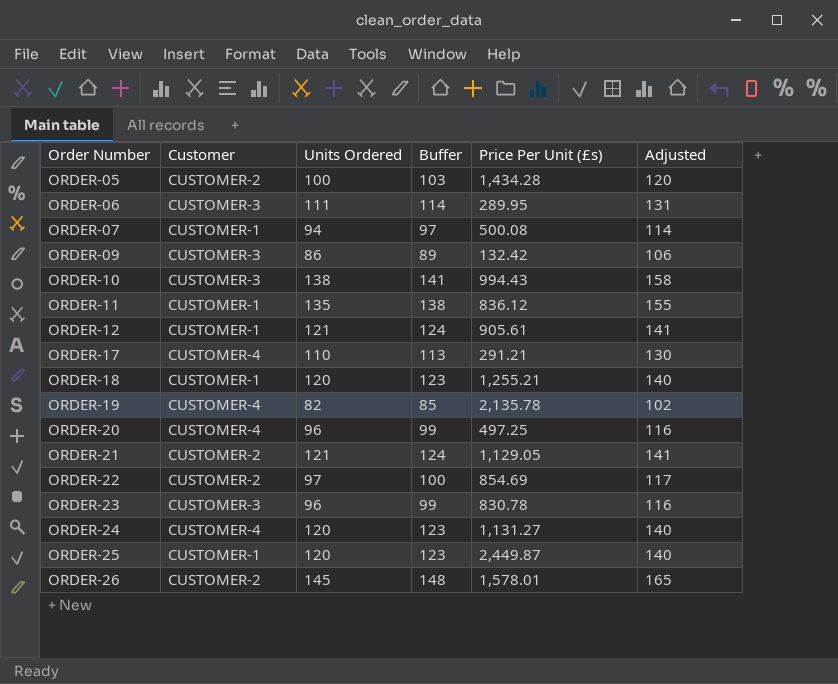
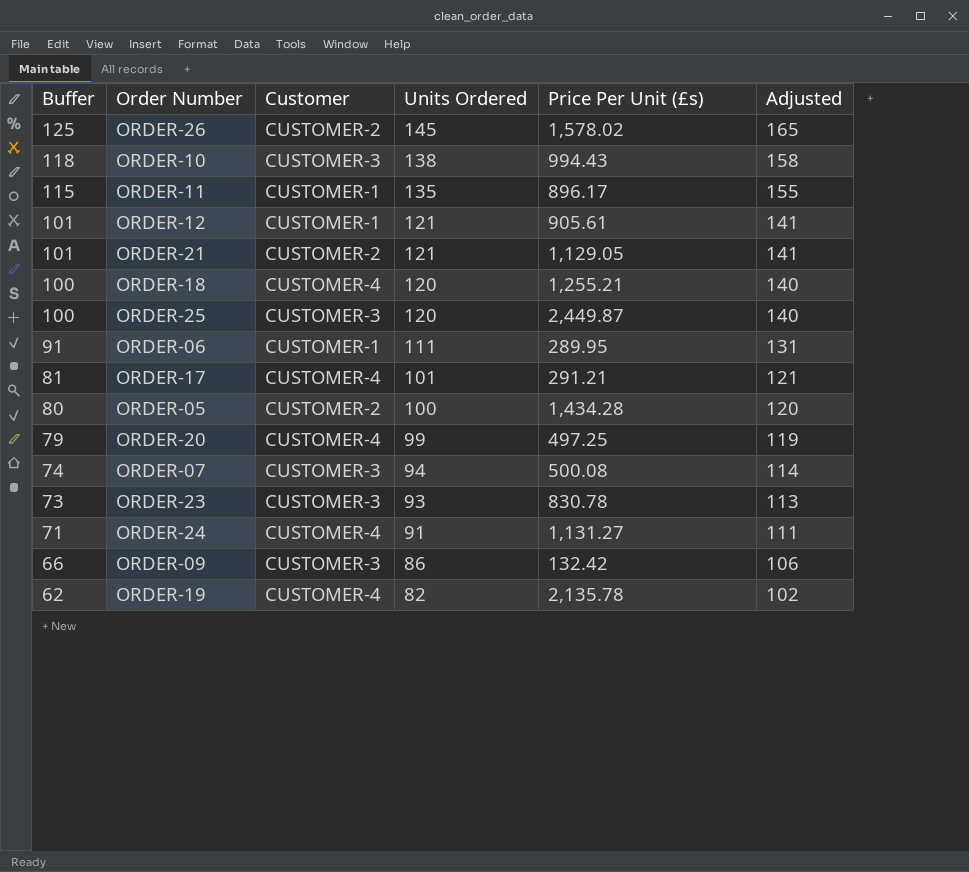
row order: Order Number ascending -> Buffer descending
column Buffer | formula: [Units Ordered] + 3 -> [Units Ordered] - 20
column Buffer | position: 4 -> 1
row ORDER-22: CUSTOMER-2 | 97 | 100 | 854.69 | 117 -> none
ORDER-26 | Price Per Unit (£s): 1,578.01 -> 1,578.02
ORDER-11 | Price Per Unit (£s): 836.12 -> 896.17
ORDER-18 | Customer: CUSTOMER-1 -> CUSTOMER-4
ORDER-25 | Customer: CUSTOMER-1 -> CUSTOMER-3
ORDER-06 | Customer: CUSTOMER-3 -> CUSTOMER-1
ORDER-17 | Units Ordered: 110 -> 101
ORDER-17 | Adjusted: 130 -> 121
ORDER-20 | Units Ordered: 96 -> 99
ORDER-20 | Adjusted: 116 -> 119
ORDER-07 | Customer: CUSTOMER-1 -> CUSTOMER-3
ORDER-23 | Units Ordered: 96 -> 93
ORDER-23 | Adjusted: 116 -> 113
ORDER-24 | Units Ordered: 120 -> 91
ORDER-24 | Adjusted: 140 -> 111

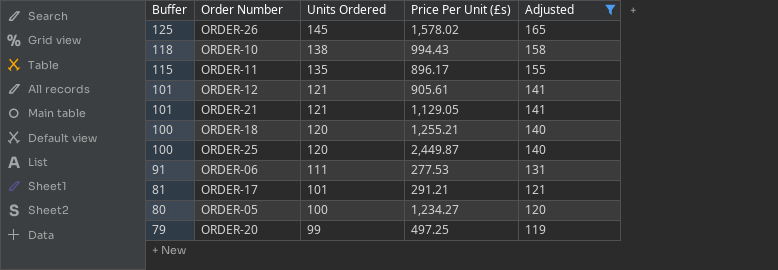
filter: none -> Adjusted >= 119
column Customer | position: 3 -> none
ORDER-06 | Price Per Unit (£s): 289.95 -> 277.53
ORDER-05 | Price Per Unit (£s): 1,434.28 -> 1,234.27

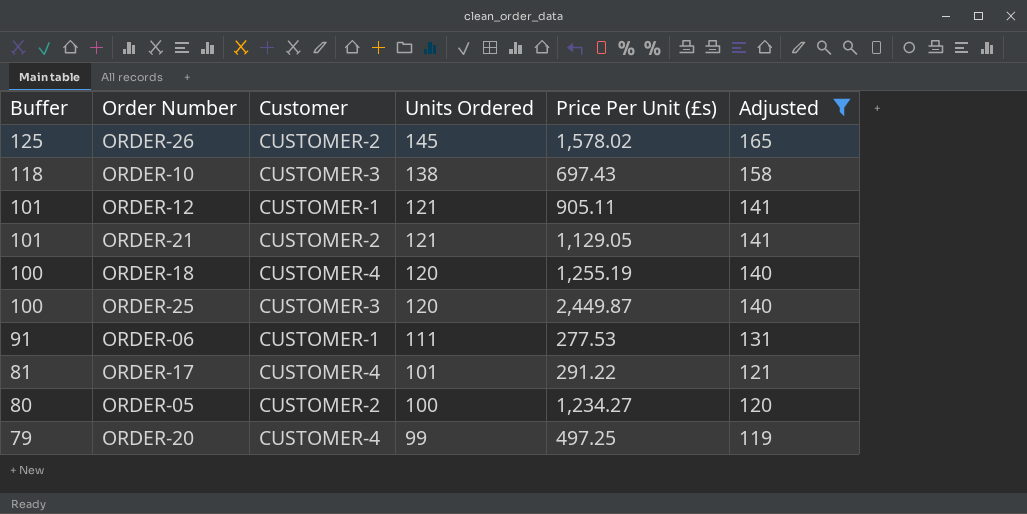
column Customer | position: none -> 3
row ORDER-11: 115 | 135 | 896.17 | 155 -> none
ORDER-10 | Price Per Unit (£s): 994.43 -> 697.43
ORDER-12 | Price Per Unit (£s): 905.61 -> 905.11
ORDER-18 | Price Per Unit (£s): 1,255.21 -> 1,255.19
ORDER-17 | Price Per Unit (£s): 291.21 -> 291.22

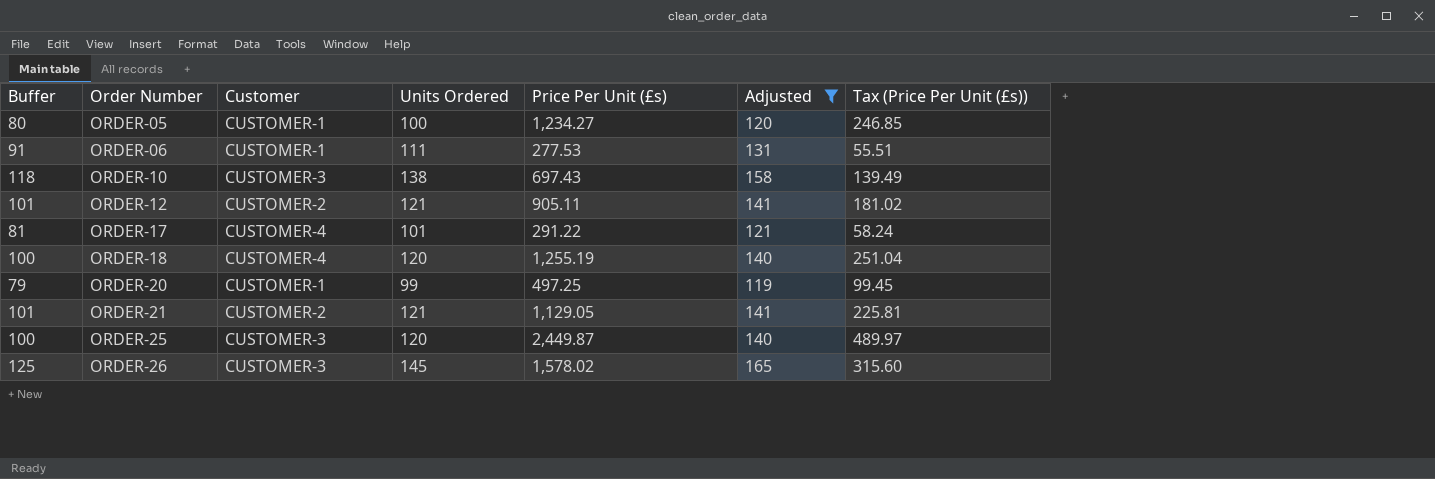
row order: Buffer descending -> Order Number ascending
column Tax (Price Per Unit (£s)) | formula: none -> [Price Per Unit (£s)] * 0.2
ORDER-05 | Customer: CUSTOMER-2 -> CUSTOMER-1
ORDER-12 | Customer: CUSTOMER-1 -> CUSTOMER-2
ORDER-20 | Customer: CUSTOMER-4 -> CUSTOMER-1
ORDER-26 | Customer: CUSTOMER-2 -> CUSTOMER-3

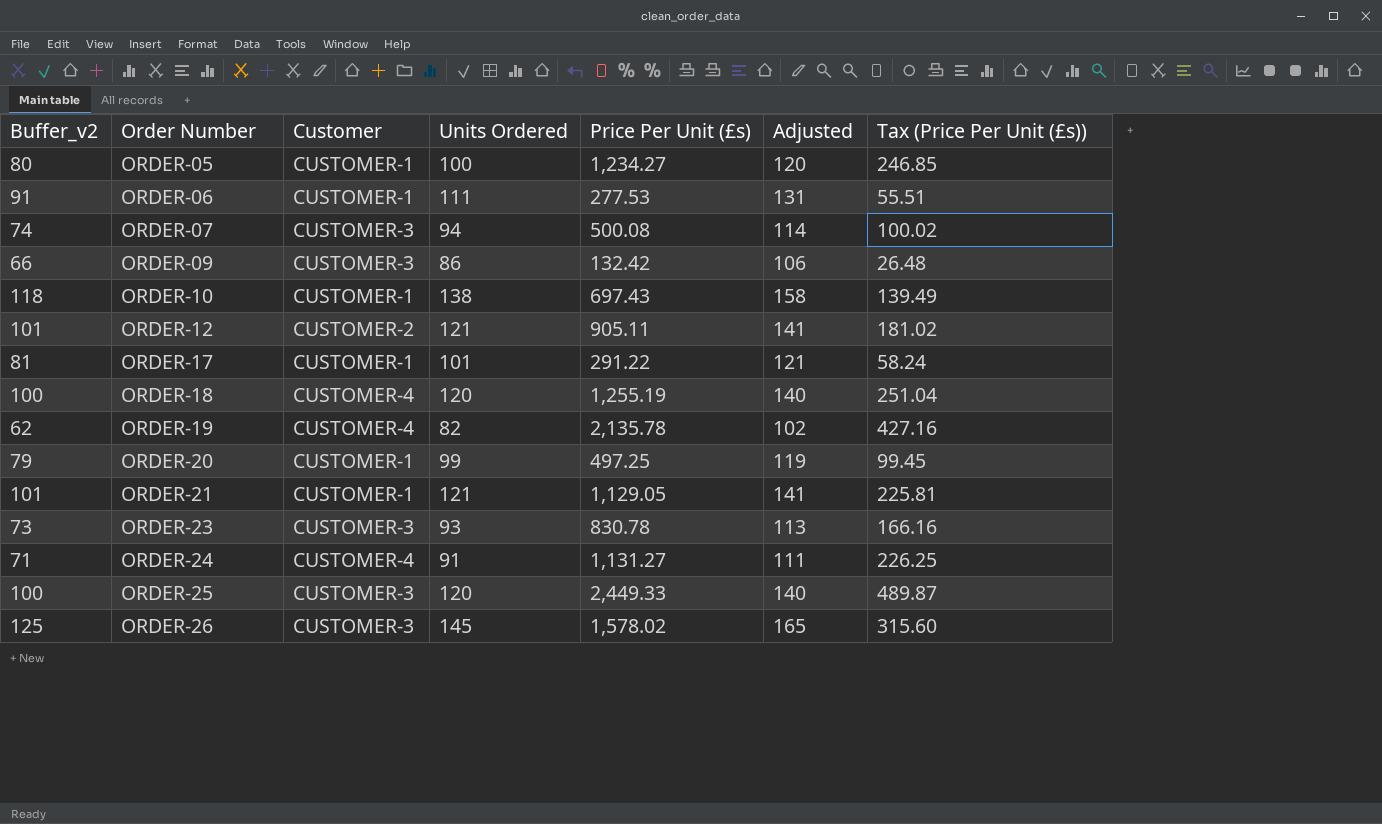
filter: Adjusted >= 119 -> none
column name: Buffer -> Buffer_v2
ORDER-10 | Customer: CUSTOMER-3 -> CUSTOMER-1
ORDER-17 | Customer: CUSTOMER-4 -> CUSTOMER-1
ORDER-21 | Customer: CUSTOMER-2 -> CUSTOMER-1
ORDER-25 | Price Per Unit (£s): 2,449.87 -> 2,449.33
ORDER-25 | Tax (Price Per Unit (£s)): 489.97 -> 489.87

